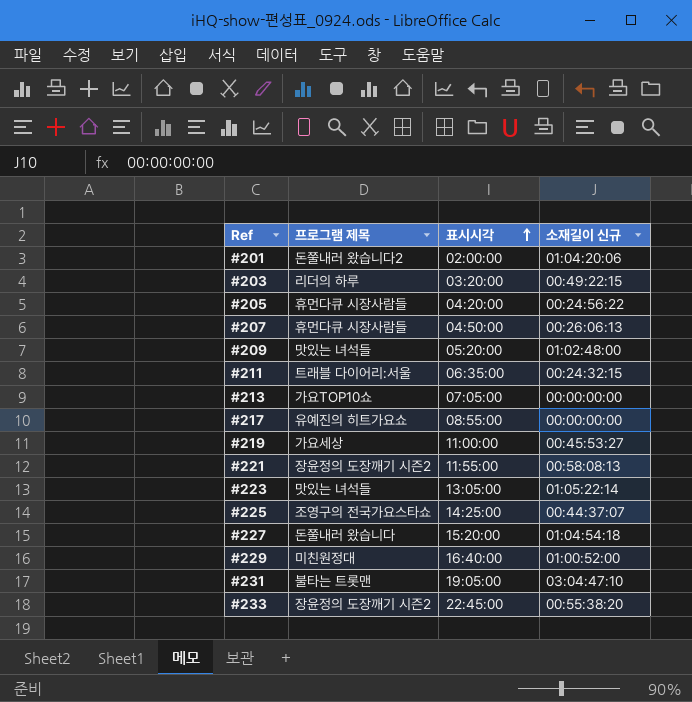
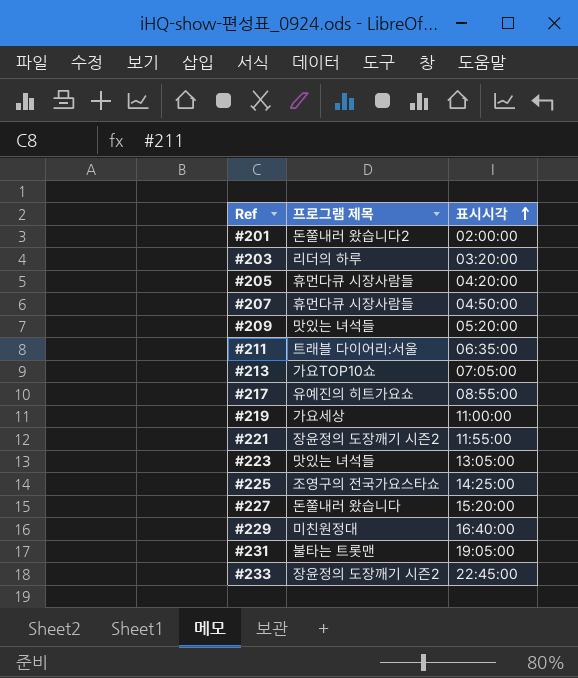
column 소재길이 신규 | position: 4 -> none

